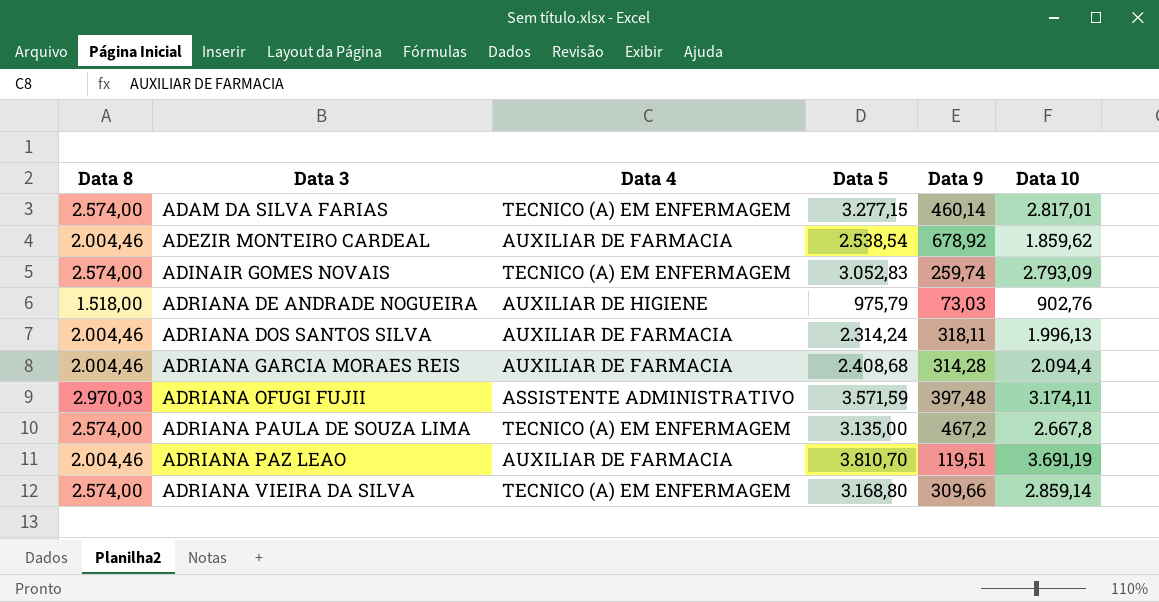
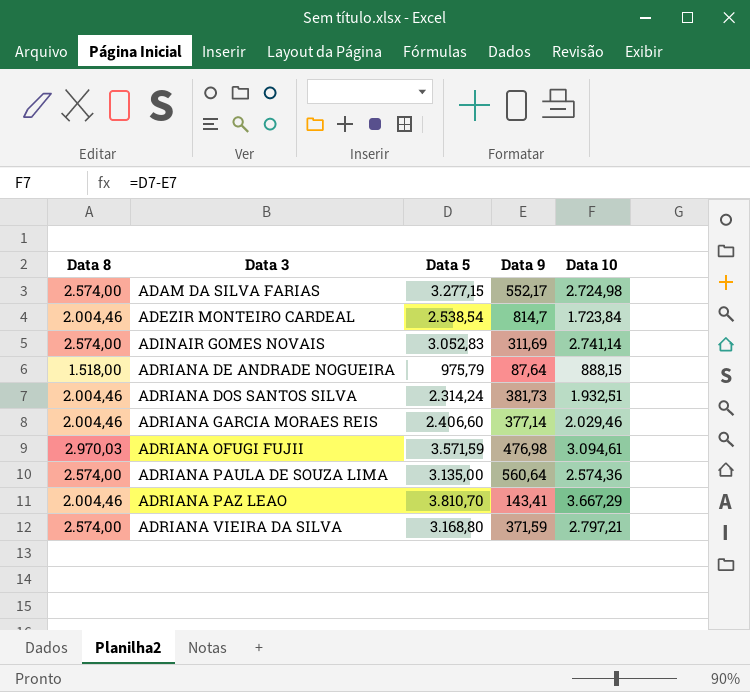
column Data 4 | position: 3 -> none
ADAM DA SILVA FARIAS | Data 9: 460,14 -> 552,17
ADAM DA SILVA FARIAS | Data 10: 2.817,01 -> 2.724,98
ADEZIR MONTEIRO CARDEAL | Data 9: 678,92 -> 814,7
ADEZIR MONTEIRO CARDEAL | Data 10: 1.859,62 -> 1.723,84
ADINAIR GOMES NOVAIS | Data 9: 259,74 -> 311,69
ADINAIR GOMES NOVAIS | Data 10: 2.793,09 -> 2.741,14
ADRIANA DE ANDRADE NOGUEIRA | Data 9: 73,03 -> 87,64
ADRIANA DE ANDRADE NOGUEIRA | Data 10: 902,76 -> 888,15
ADRIANA DOS SANTOS SILVA | Data 9: 318,11 -> 381,73
ADRIANA DOS SANTOS SILVA | Data 10: 1.996,13 -> 1.932,51
ADRIANA GARCIA MORAES REIS | Data 5: 2.408,68 -> 2.406,60
ADRIANA GARCIA MORAES REIS | Data 9: 314,28 -> 377,14
ADRIANA GARCIA MORAES REIS | Data 10: 2.094,4 -> 2.029,46
ADRIANA OFUGI FUJII | Data 9: 397,48 -> 476,98
ADRIANA OFUGI FUJII | Data 10: 3.174,11 -> 3.094,61
ADRIANA PAULA DE SOUZA LIMA | Data 9: 467,2 -> 560,64
ADRIANA PAULA DE SOUZA LIMA | Data 10: 2.667,8 -> 2.574,36
ADRIANA PAZ LEAO | Data 9: 119,51 -> 143,41
ADRIANA PAZ LEAO | Data 10: 3.691,19 -> 3.667,29
ADRIANA VIEIRA DA SILVA | Data 9: 309,66 -> 371,59
ADRIANA VIEIRA DA SILVA | Data 10: 2.859,14 -> 2.797,21

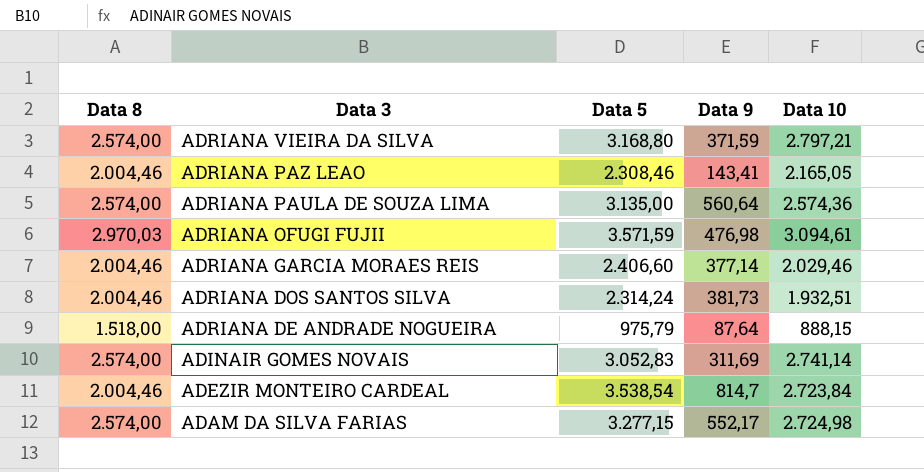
row order: Data 3 ascending -> Data 3 descending
ADRIANA PAZ LEAO | Data 5: 3.810,70 -> 2.308,46
ADRIANA PAZ LEAO | Data 10: 3.667,29 -> 2.165,05
ADEZIR MONTEIRO CARDEAL | Data 5: 2.538,54 -> 3.538,54
ADEZIR MONTEIRO CARDEAL | Data 10: 1.723,84 -> 2.723,84

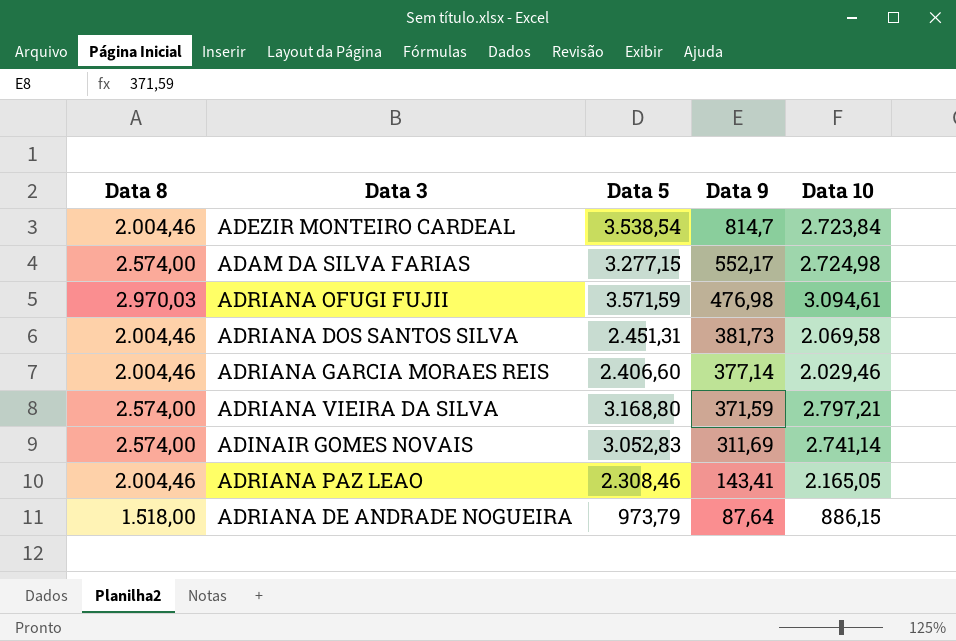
row order: Data 3 descending -> Data 9 descending
row ADRIANA PAULA DE SOUZA LIMA: 2.574,00 | 3.135,00 | 560,64 | 2.574,36 -> none
ADRIANA DOS SANTOS SILVA | Data 5: 2.314,24 -> 2.451,31
ADRIANA DOS SANTOS SILVA | Data 10: 1.932,51 -> 2.069,58
ADRIANA DE ANDRADE NOGUEIRA | Data 5: 975,79 -> 973,79
ADRIANA DE ANDRADE NOGUEIRA | Data 10: 888,15 -> 886,15

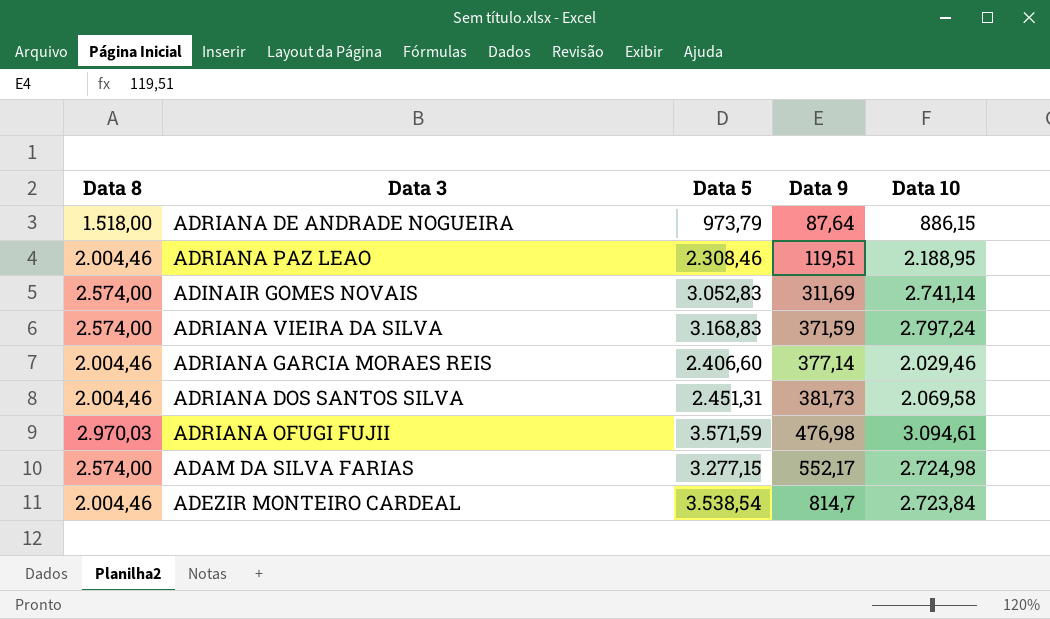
row order: Data 9 descending -> Data 9 ascending
ADRIANA PAZ LEAO | Data 9: 143,41 -> 119,51
ADRIANA PAZ LEAO | Data 10: 2.165,05 -> 2.188,95
ADRIANA VIEIRA DA SILVA | Data 5: 3.168,80 -> 3.168,83
ADRIANA VIEIRA DA SILVA | Data 10: 2.797,21 -> 2.797,24

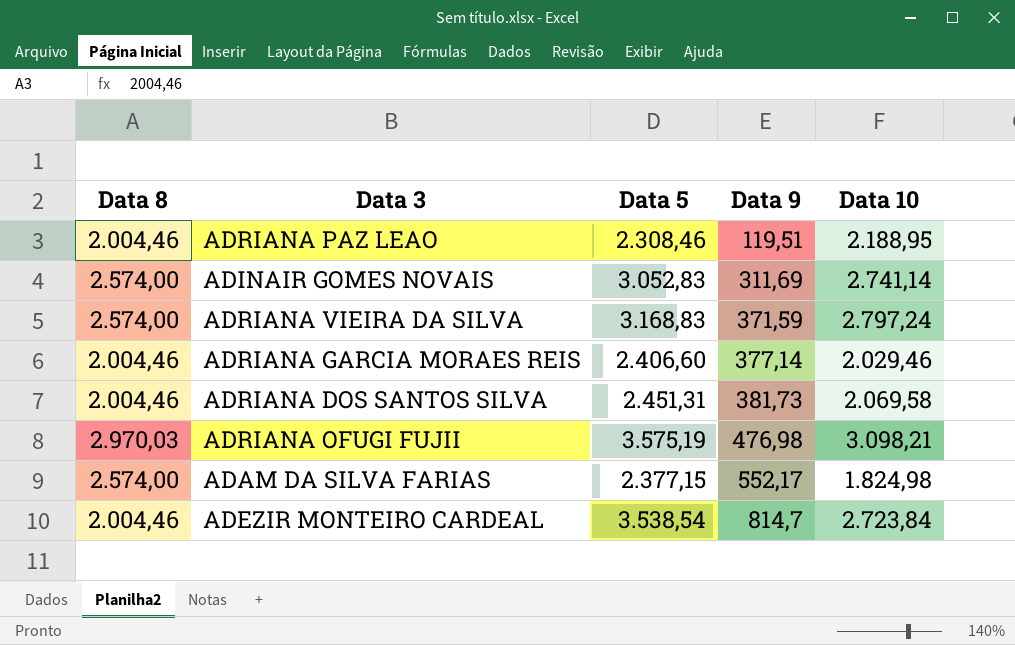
row ADRIANA DE ANDRADE NOGUEIRA: 1.518,00 | 973,79 | 87,64 | 886,15 -> none
ADRIANA OFUGI FUJII | Data 5: 3.571,59 -> 3.575,19
ADRIANA OFUGI FUJII | Data 10: 3.094,61 -> 3.098,21
ADAM DA SILVA FARIAS | Data 5: 3.277,15 -> 2.377,15
ADAM DA SILVA FARIAS | Data 10: 2.724,98 -> 1.824,98

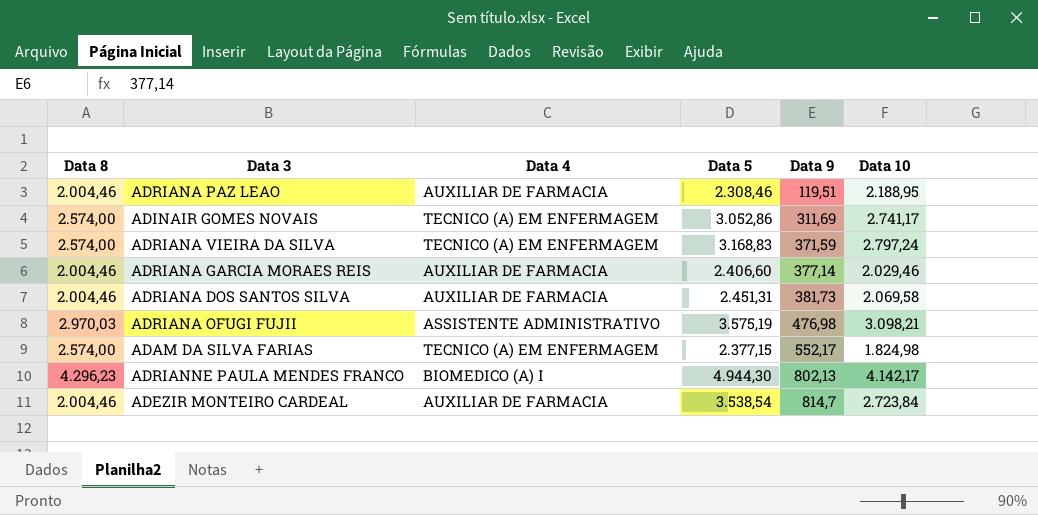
column Data 4 | position: none -> 3
ADINAIR GOMES NOVAIS | Data 5: 3.052,83 -> 3.052,86
ADINAIR GOMES NOVAIS | Data 10: 2.741,14 -> 2.741,17
row ADRIANNE PAULA MENDES FRANCO: none -> 4.296,23 | BIOMEDICO (A) I | 4.944,30 | 802,13 | 4.142,17

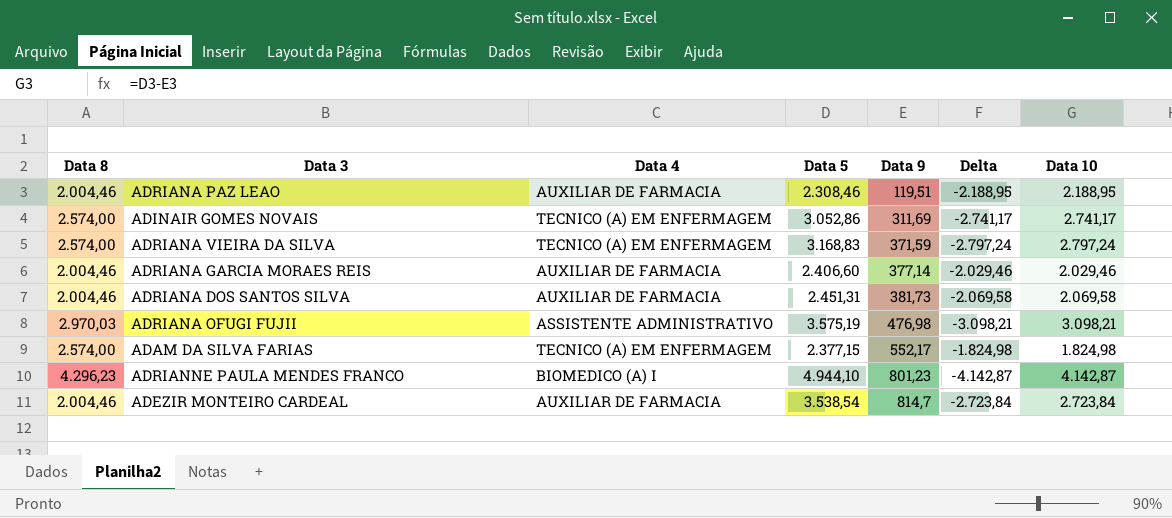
column Delta | formula: none -> [Data 9] - [Data 5]
ADRIANNE PAULA MENDES FRANCO | Data 5: 4.944,30 -> 4.944,10
ADRIANNE PAULA MENDES FRANCO | Data 9: 802,13 -> 801,23
ADRIANNE PAULA MENDES FRANCO | Data 10: 4.142,17 -> 4.142,87

